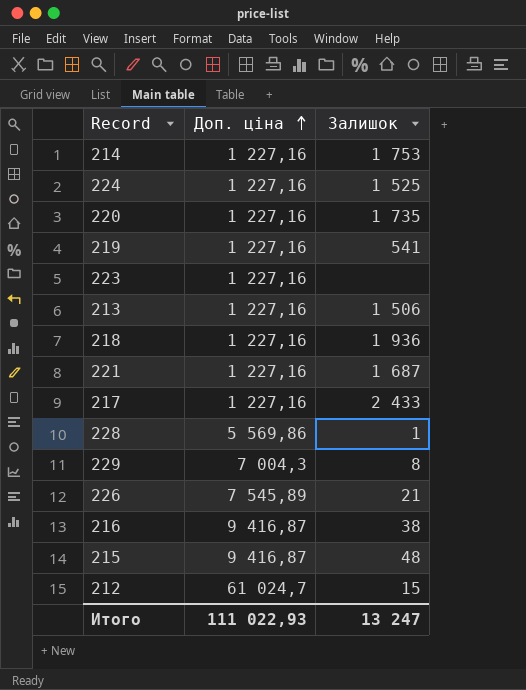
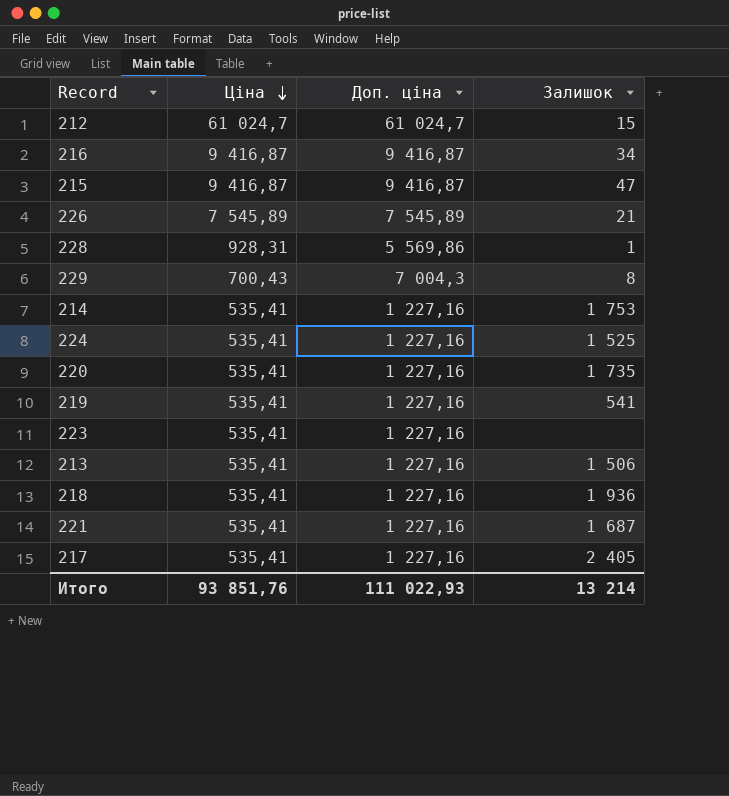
row order: Доп. ціна ascending -> Ціна descending
column Ціна | position: none -> 2
216 | Залишок: 38 -> 34
215 | Залишок: 48 -> 47
217 | Залишок: 2 433 -> 2 405
Итого | Залишок: 13 247 -> 13 214

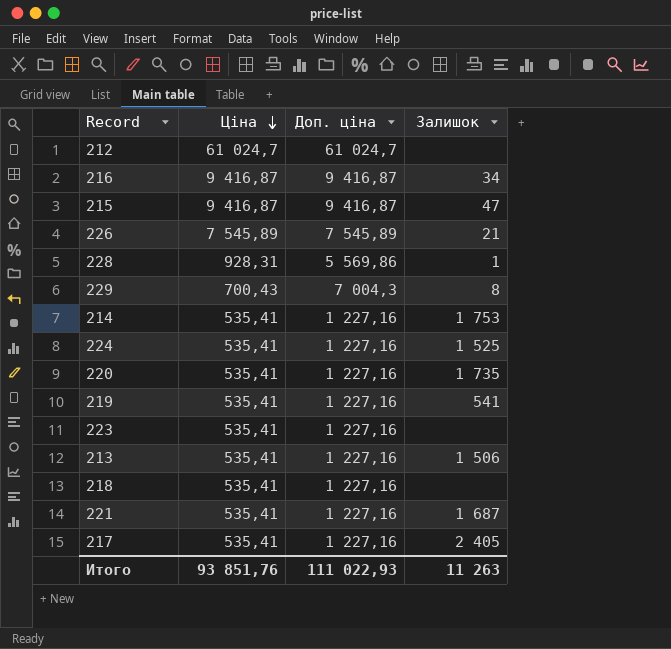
212 | Залишок: 15 -> none
218 | Залишок: 1 936 -> none
Итого | Залишок: 13 214 -> 11 263

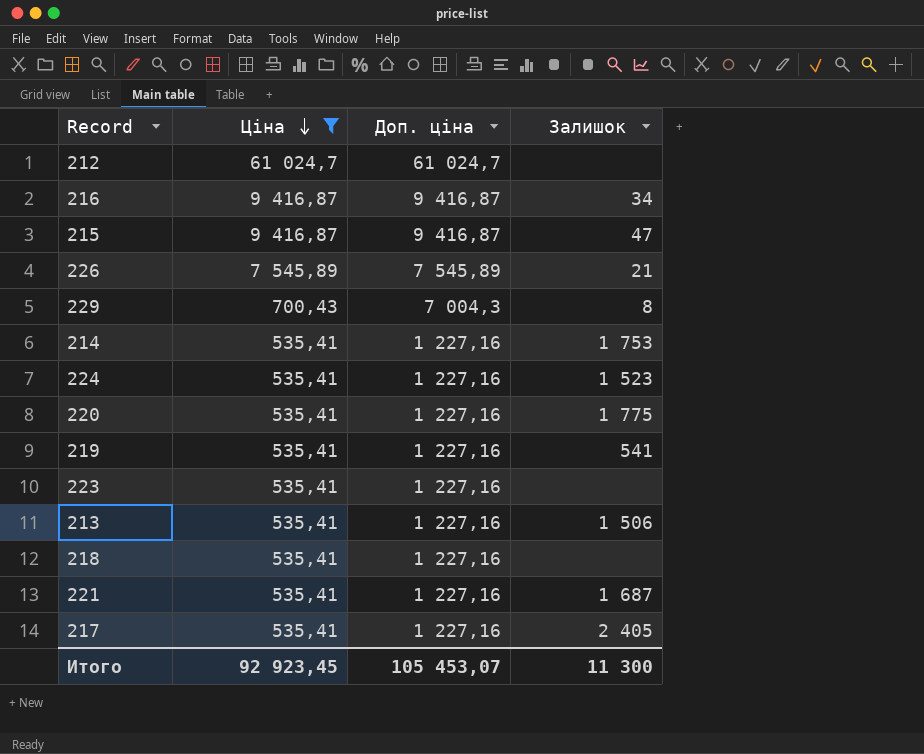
filter: none -> Ціна != 928,31
224 | Залишок: 1 525 -> 1 523
220 | Залишок: 1 735 -> 1 775
Итого | Ціна: 93 851,76 -> 92 923,45
Итого | Доп. ціна: 111 022,93 -> 105 453,07
Итого | Залишок: 11 263 -> 11 300

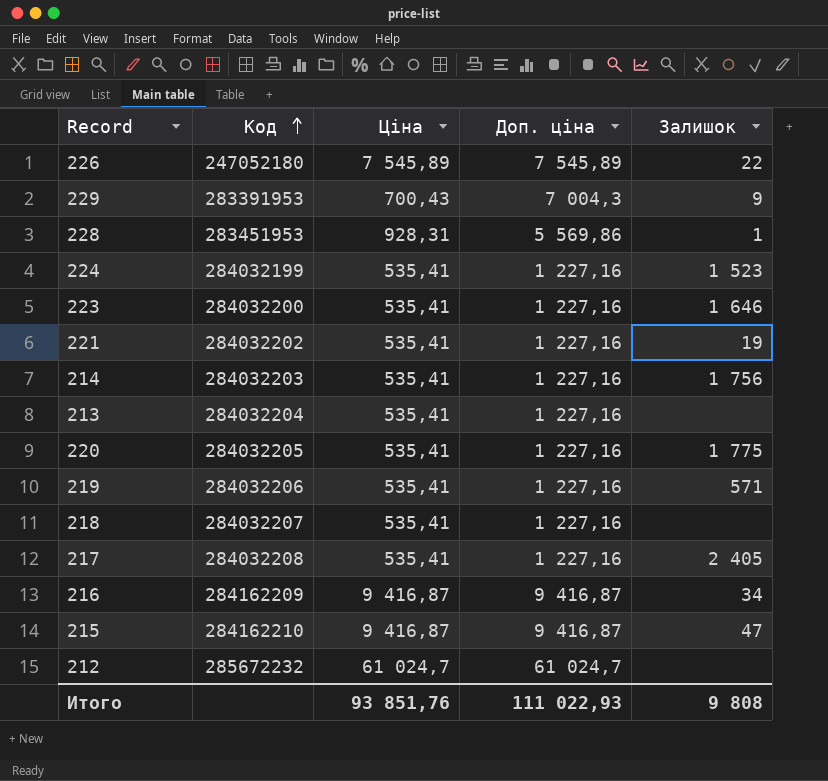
filter: Ціна != 928,31 -> none
row order: Ціна descending -> Код ascending
column Код | position: none -> 2
226 | Залишок: 21 -> 22
229 | Залишок: 8 -> 9
223 | Залишок: none -> 1 646
221 | Залишок: 1 687 -> 19
214 | Залишок: 1 753 -> 1 756
213 | Залишок: 1 506 -> none
219 | Залишок: 541 -> 571
Итого | Ціна: 92 923,45 -> 93 851,76
Итого | Доп. ціна: 105 453,07 -> 111 022,93
Итого | Залишок: 11 300 -> 9 808

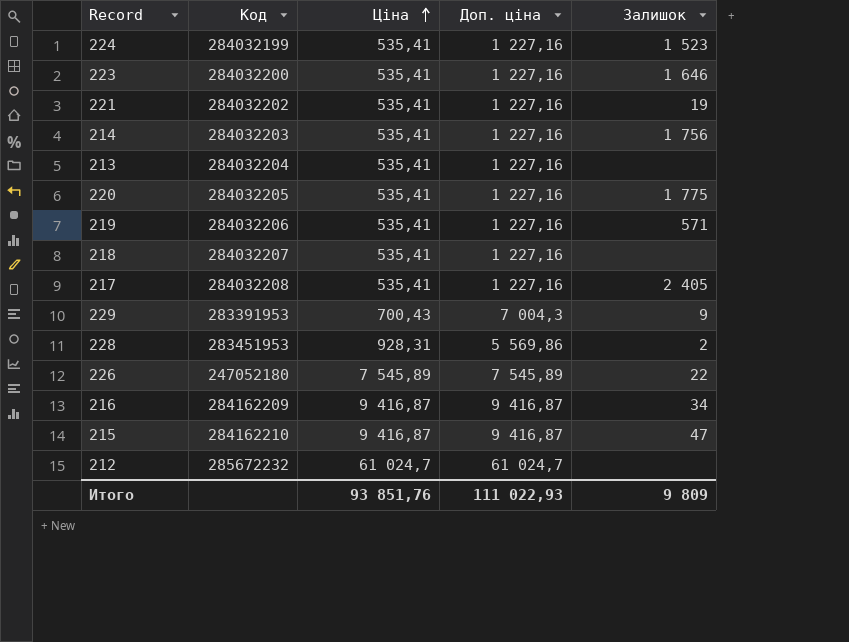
row order: Код ascending -> Ціна ascending
228 | Залишок: 1 -> 2
Итого | Залишок: 9 808 -> 9 809

